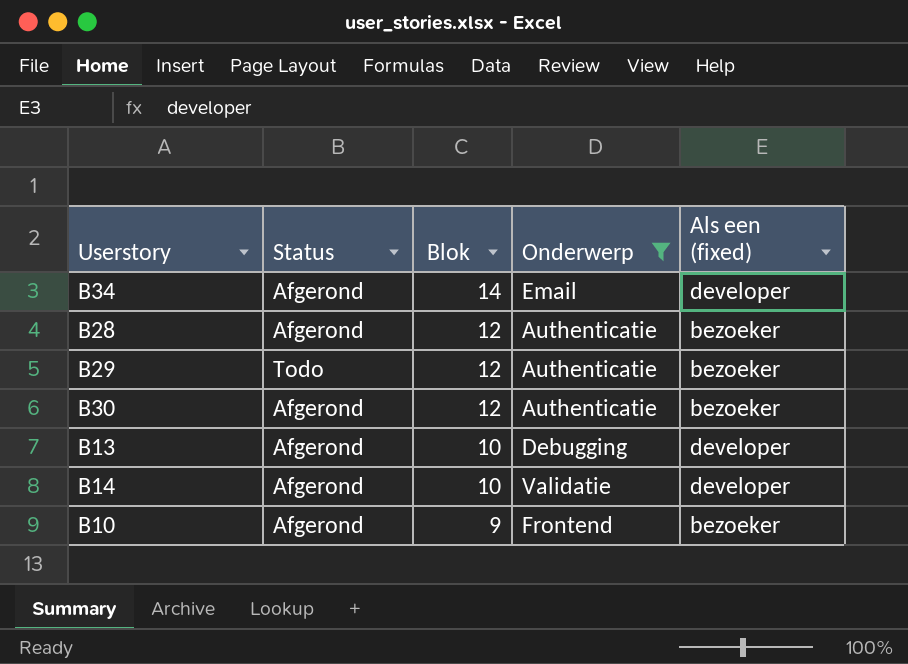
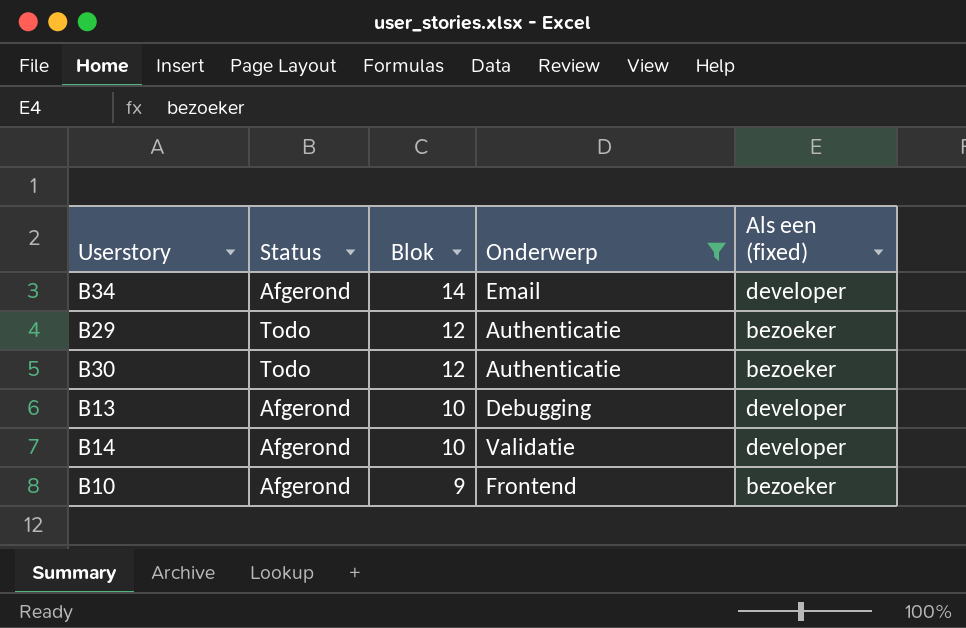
row B28: Afgerond | 12 | Authenticatie | bezoeker -> none
B30 | Status: Afgerond -> Todo

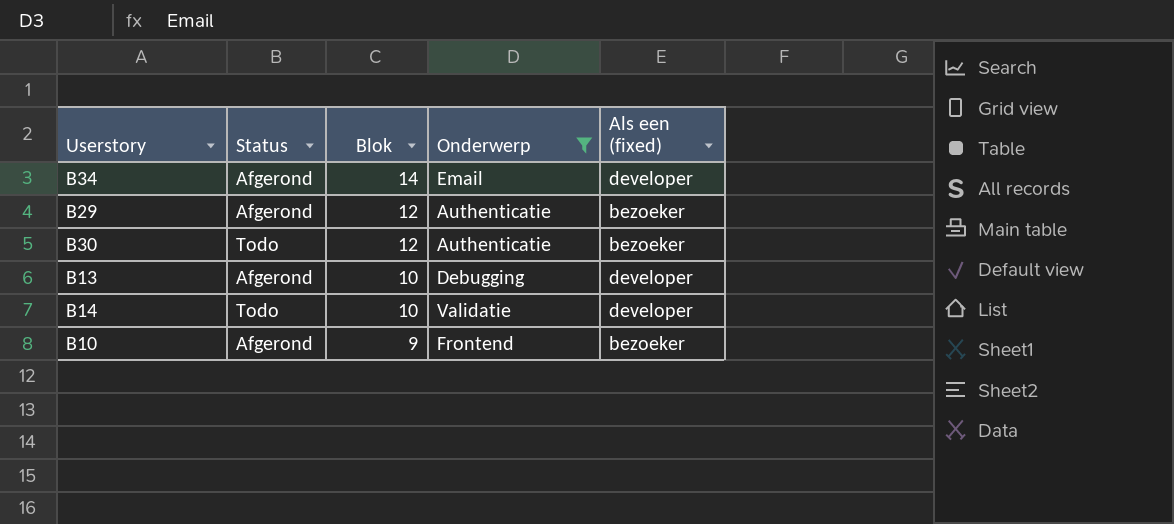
B29 | Status: Todo -> Afgerond
B14 | Status: Afgerond -> Todo

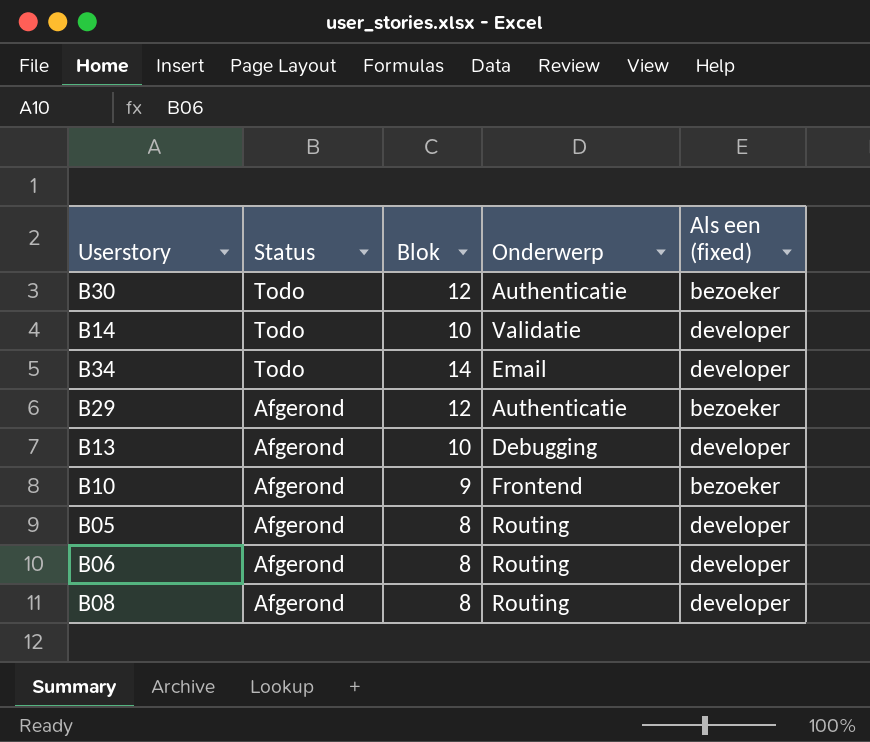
filter: Onderwerp != Routing -> none
row order: Blok descending -> Status descending
B34 | Status: Afgerond -> Todo

